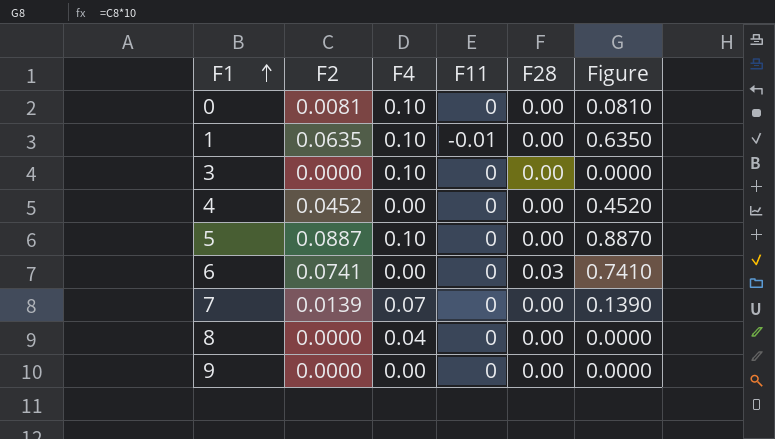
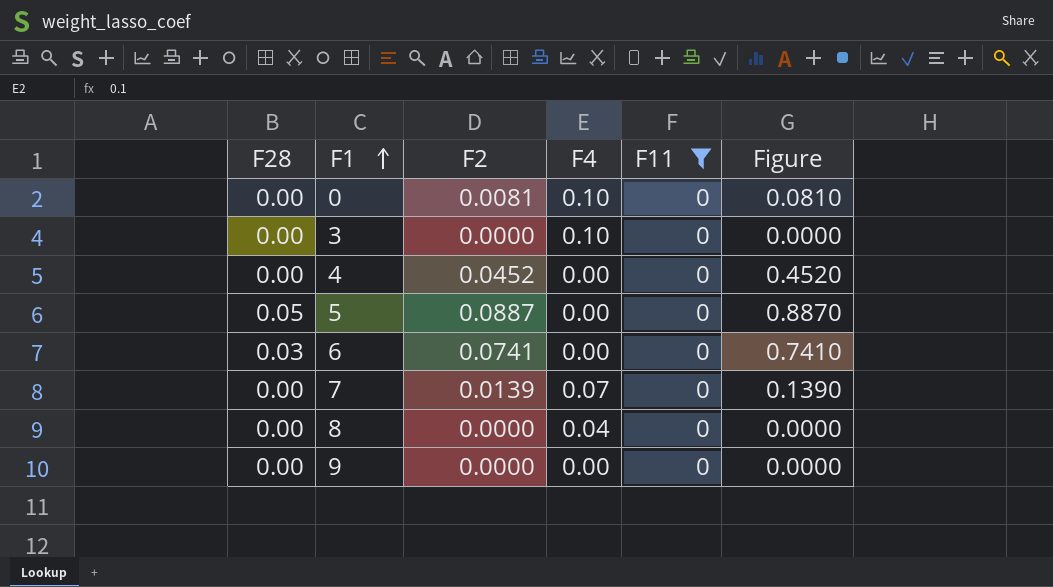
filter: none -> F11 = 0
column F28 | position: 5 -> 1
5 | F28: 0.00 -> 0.05
5 | F4: 0.10 -> 0.00

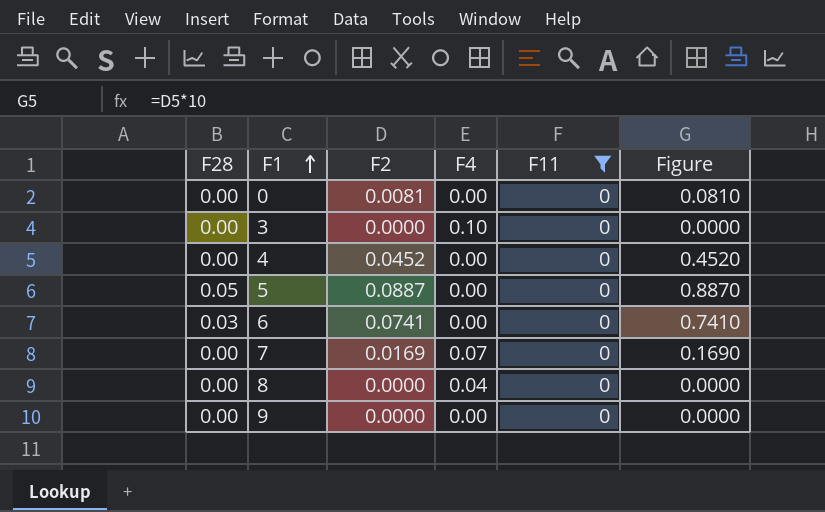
0 | F4: 0.10 -> 0.00
7 | F2: 0.0139 -> 0.0169
7 | Figure: 0.1390 -> 0.1690

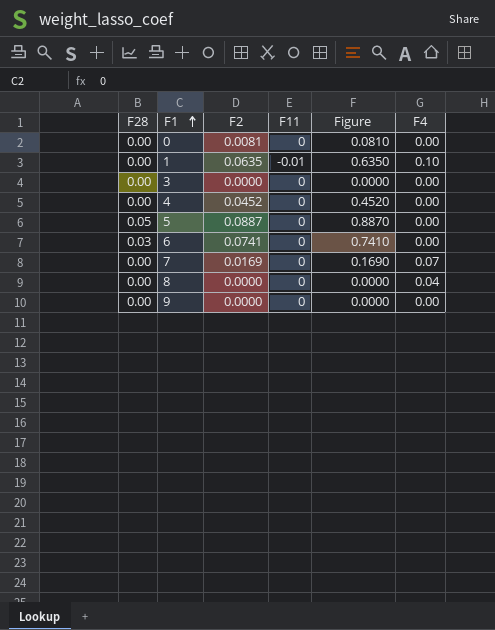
filter: F11 = 0 -> none
column F4 | position: 4 -> 6
3 | F4: 0.10 -> 0.00

